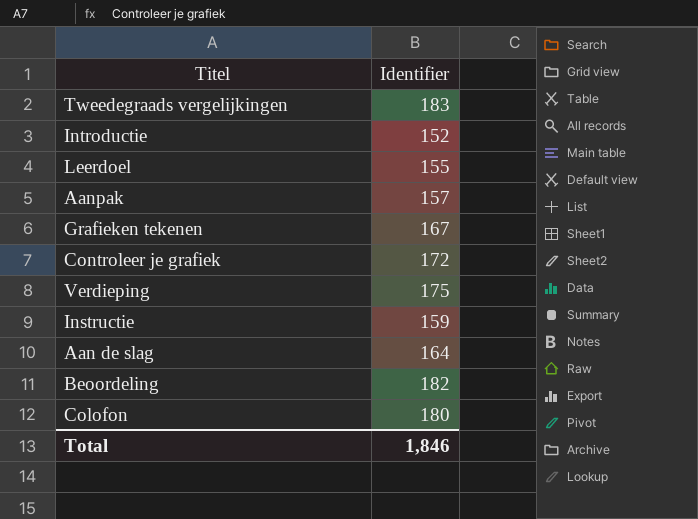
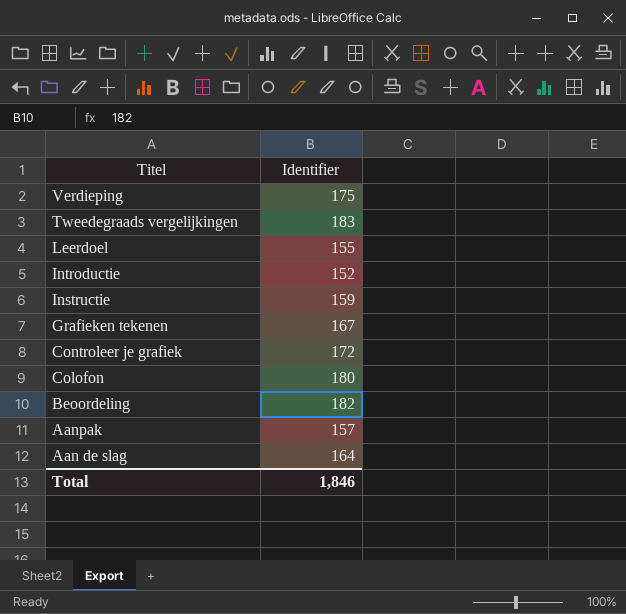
row order: none -> Titel descending

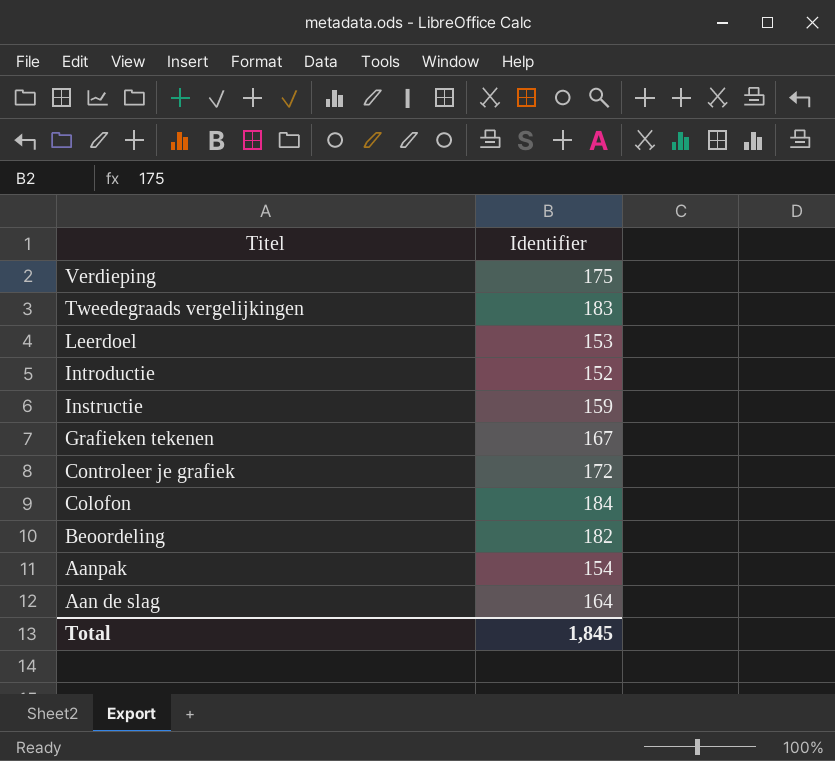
Leerdoel | Identifier: 155 -> 153
Colofon | Identifier: 180 -> 184
Aanpak | Identifier: 157 -> 154
Total | Identifier: 1,846 -> 1,845

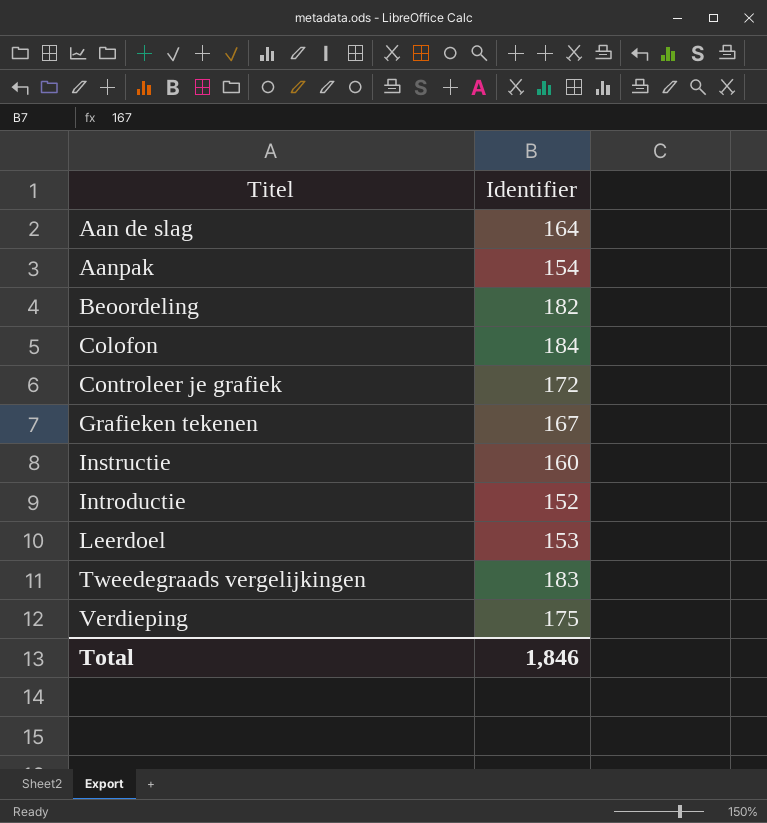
row order: Titel descending -> Titel ascending
Instructie | Identifier: 159 -> 160
Total | Identifier: 1,845 -> 1,846

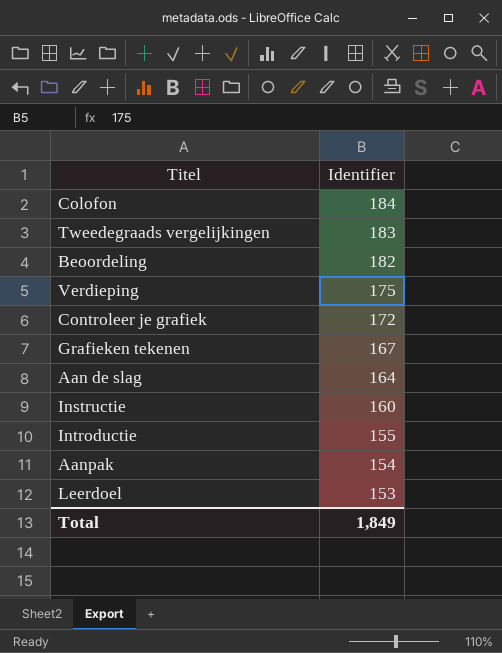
row order: Titel ascending -> Identifier descending
Introductie | Identifier: 152 -> 155
Total | Identifier: 1,846 -> 1,849

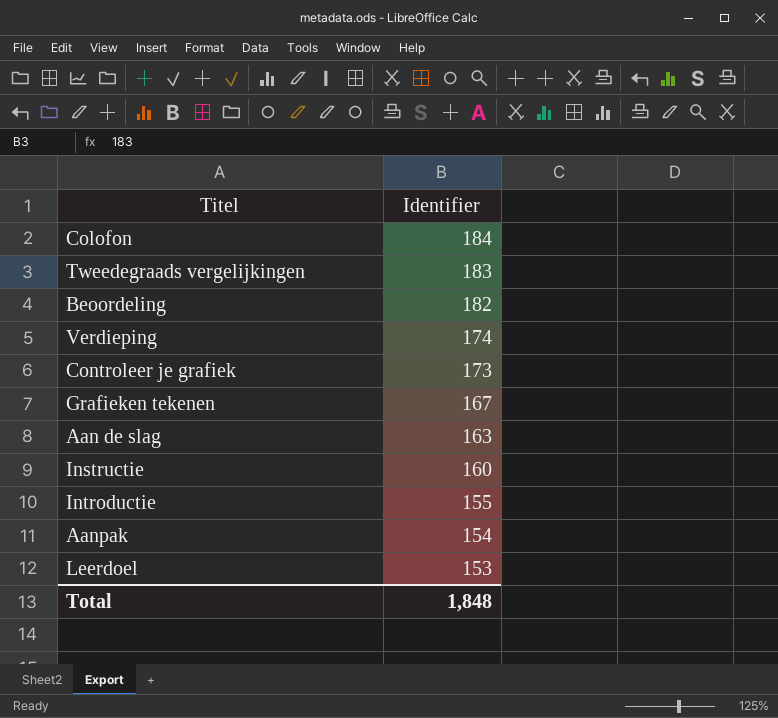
Verdieping | Identifier: 175 -> 174
Controleer je grafiek | Identifier: 172 -> 173
Aan de slag | Identifier: 164 -> 163
Total | Identifier: 1,849 -> 1,848

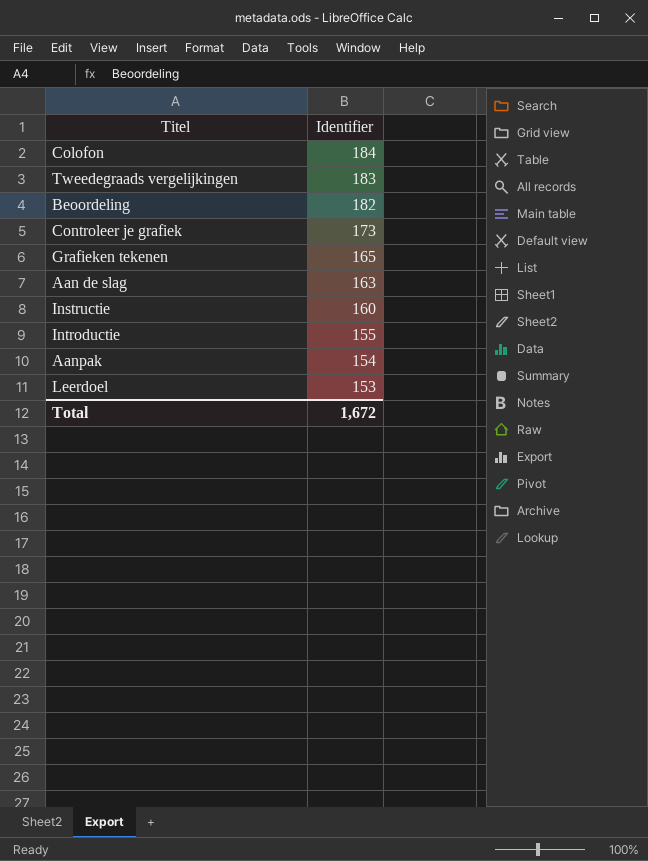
row Verdieping: 174 -> none
Grafieken tekenen | Identifier: 167 -> 165
Total | Identifier: 1,848 -> 1,672

